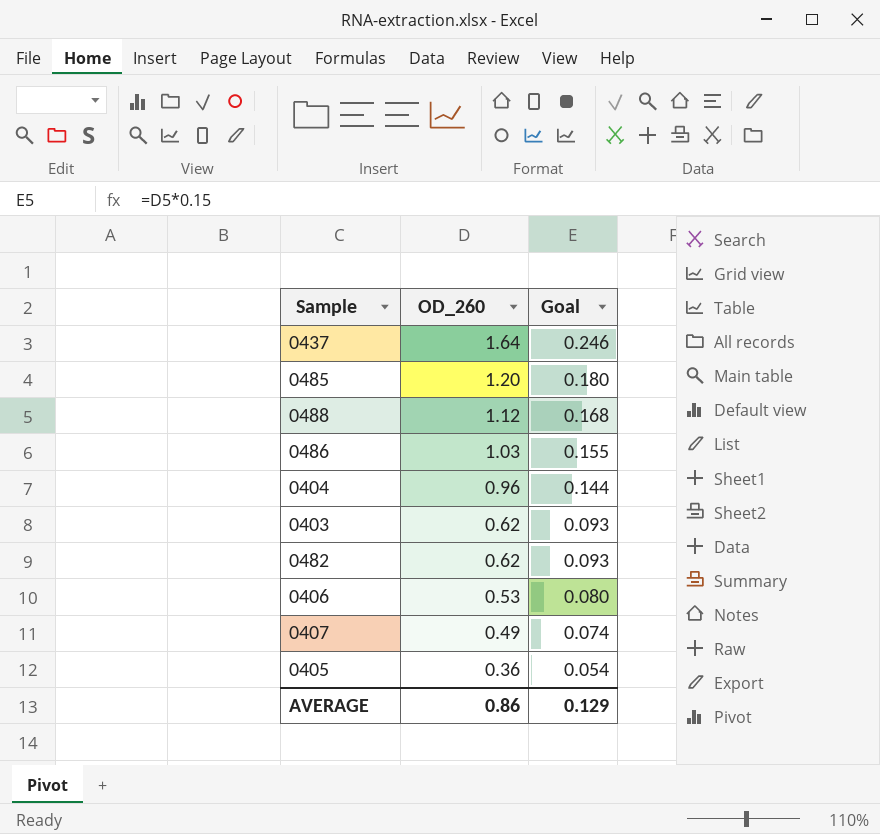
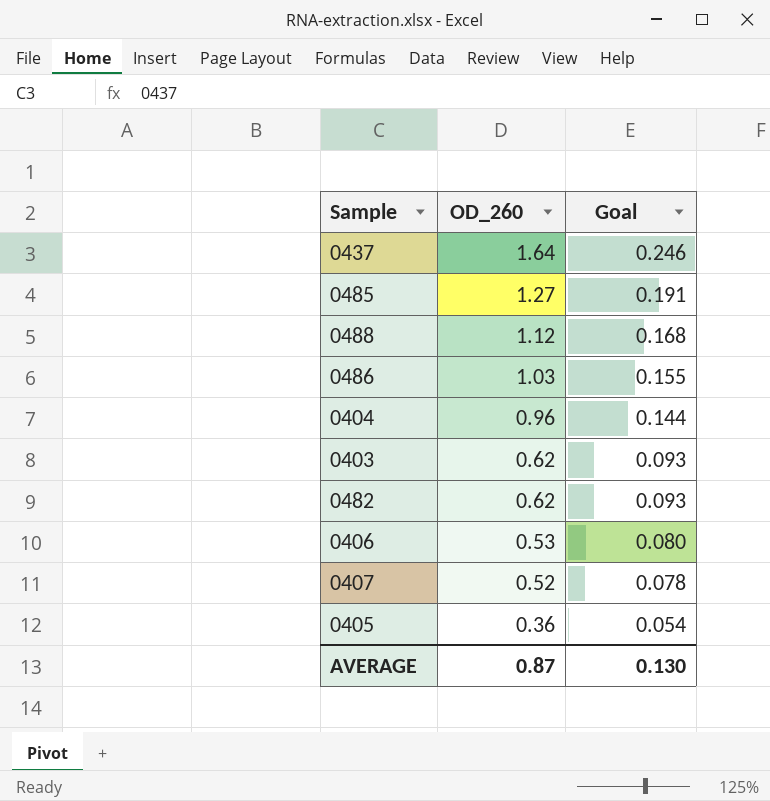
0485 | OD_260: 1.20 -> 1.27
0485 | Goal: 0.180 -> 0.191
0407 | OD_260: 0.49 -> 0.52
0407 | Goal: 0.074 -> 0.078
AVERAGE | OD_260: 0.86 -> 0.87
AVERAGE | Goal: 0.129 -> 0.130

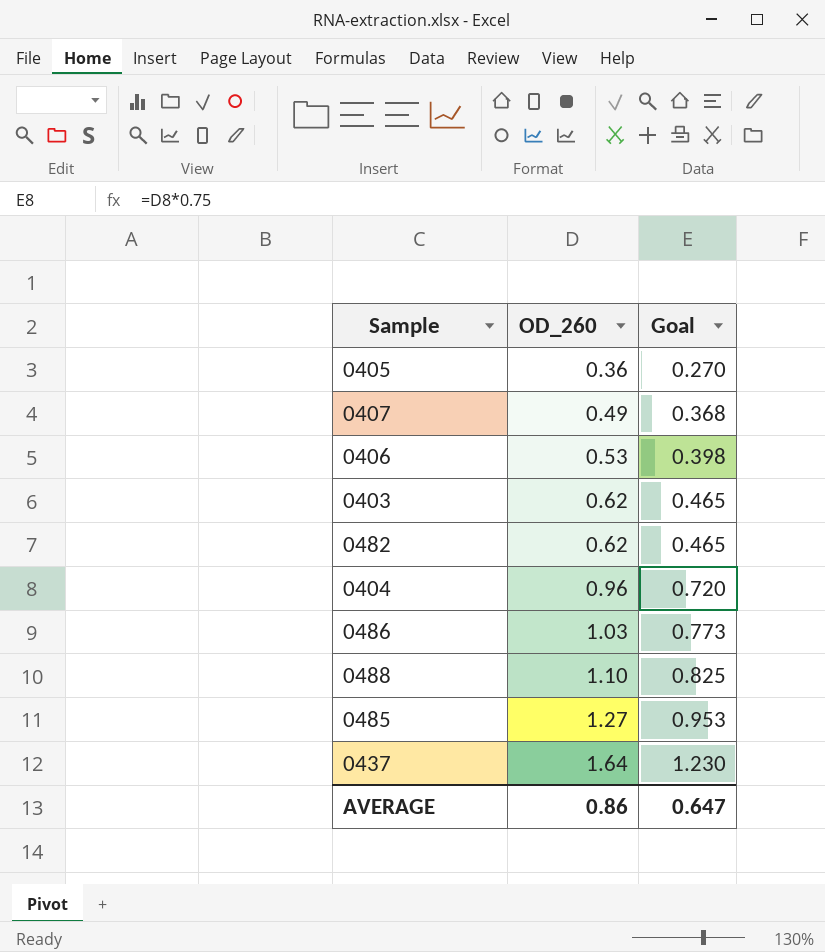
row order: OD_260 descending -> OD_260 ascending
column Goal | formula: [OD_260] * 0.15 -> [OD_260] * 0.75
0407 | OD_260: 0.52 -> 0.49
0488 | OD_260: 1.12 -> 1.10
AVERAGE | OD_260: 0.87 -> 0.86
AVERAGE | Goal: 0.130 -> 0.647

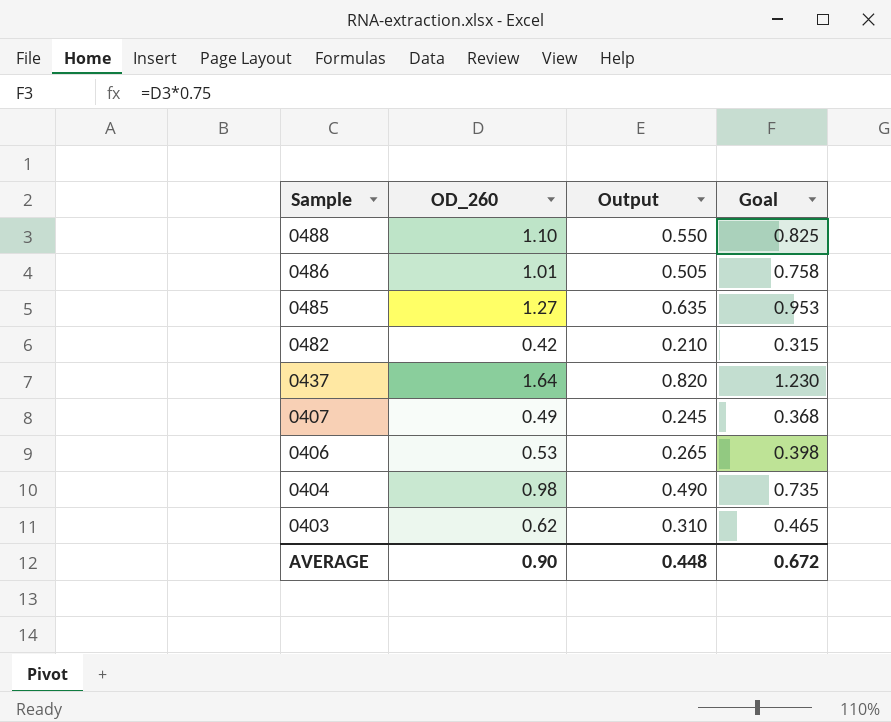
row order: OD_260 ascending -> Sample descending
column Output | formula: none -> [OD_260] * 0.5
row 0405: 0.36 | 0.270 -> none
0486 | OD_260: 1.03 -> 1.01
0486 | Goal: 0.773 -> 0.758
0482 | OD_260: 0.62 -> 0.42
0482 | Goal: 0.465 -> 0.315
0404 | OD_260: 0.96 -> 0.98
0404 | Goal: 0.720 -> 0.735
AVERAGE | OD_260: 0.86 -> 0.90
AVERAGE | Goal: 0.647 -> 0.672

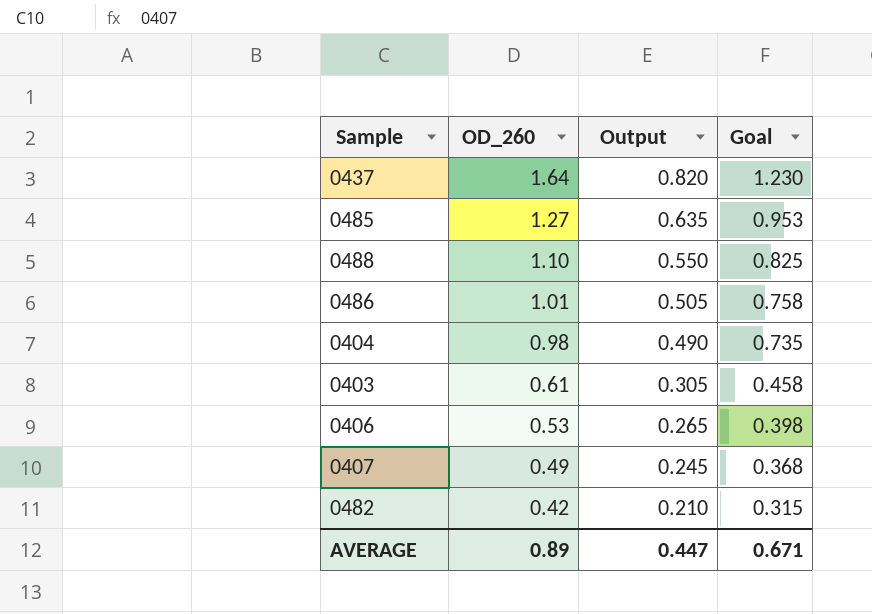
row order: Sample descending -> OD_260 descending
0403 | OD_260: 0.62 -> 0.61
0403 | Output: 0.310 -> 0.305
0403 | Goal: 0.465 -> 0.458
AVERAGE | OD_260: 0.90 -> 0.89
AVERAGE | Output: 0.448 -> 0.447
AVERAGE | Goal: 0.672 -> 0.671

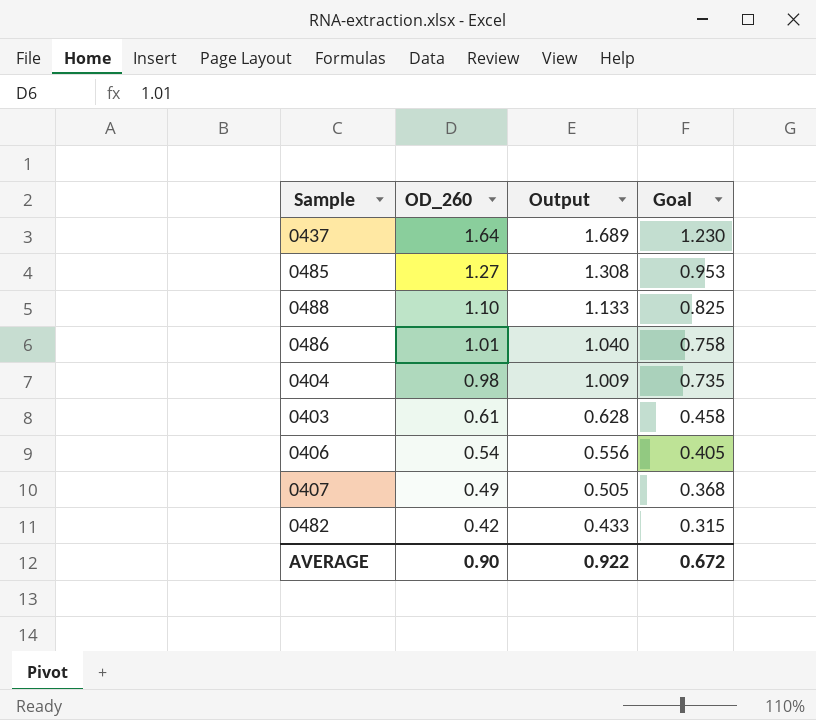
column Output | formula: [OD_260] * 0.5 -> [OD_260] * 1.03
0406 | OD_260: 0.53 -> 0.54
0406 | Goal: 0.398 -> 0.405
AVERAGE | OD_260: 0.89 -> 0.90
AVERAGE | Output: 0.447 -> 0.922
AVERAGE | Goal: 0.671 -> 0.672

